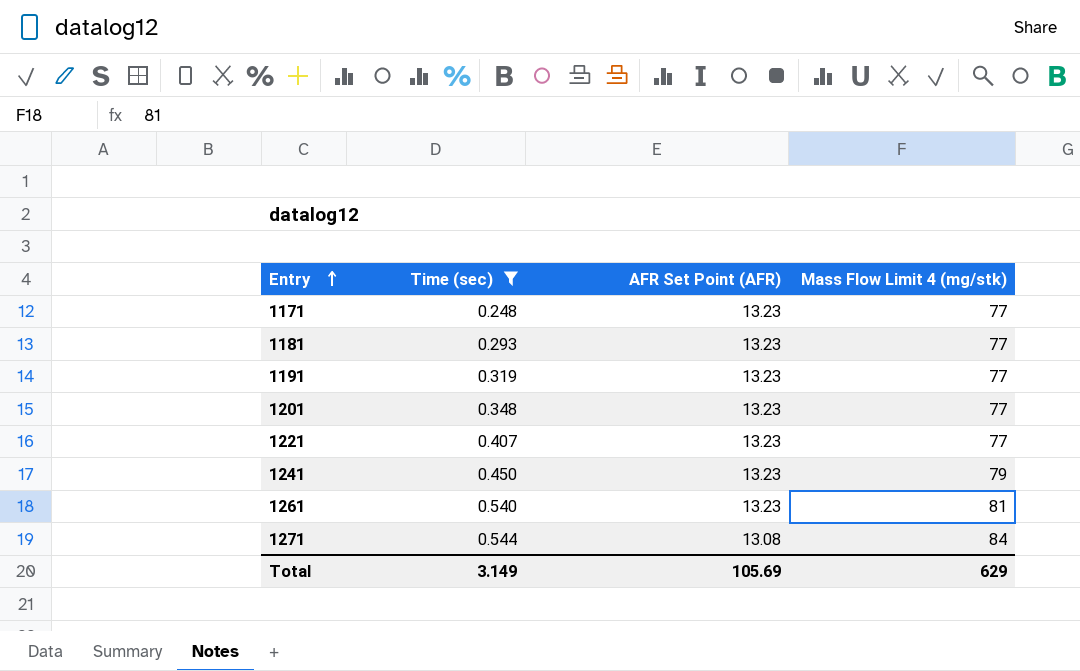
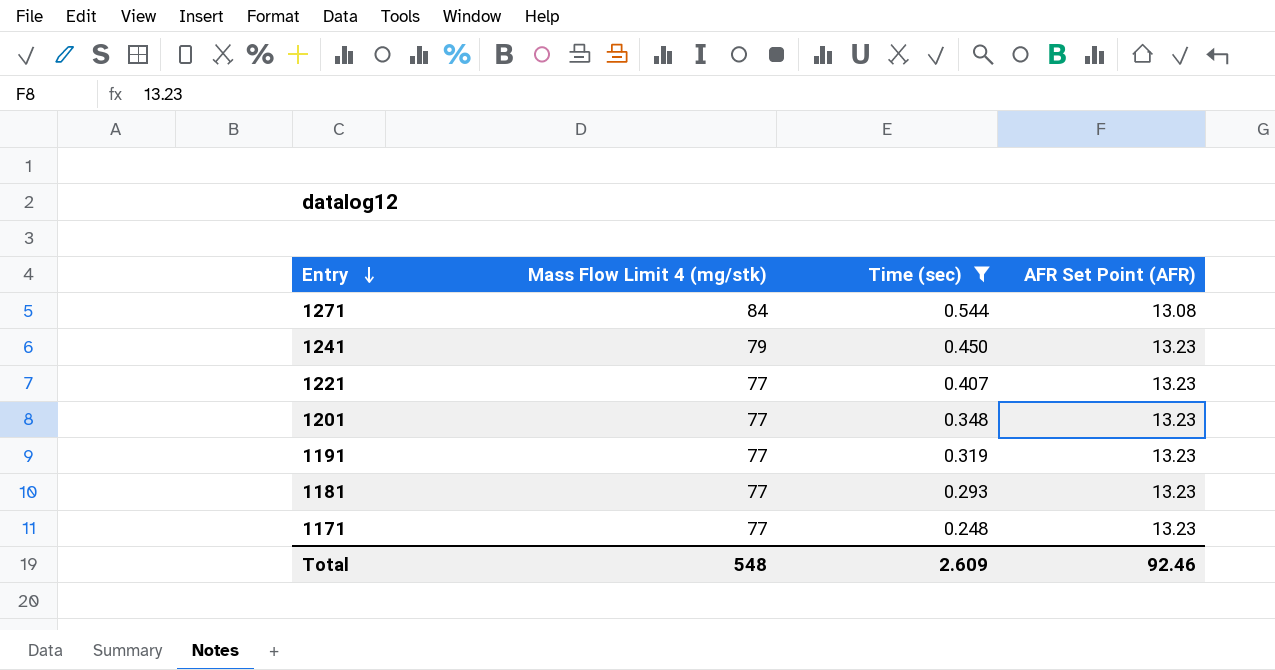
row order: Entry ascending -> Entry descending
column Mass Flow Limit 4 (mg/stk) | position: 4 -> 2
row 1261: 0.540 | 13.23 | 81 -> none
Total | Mass Flow Limit 4 (mg/stk): 629 -> 548
Total | Time (sec): 3.149 -> 2.609
Total | AFR Set Point (AFR): 105.69 -> 92.46

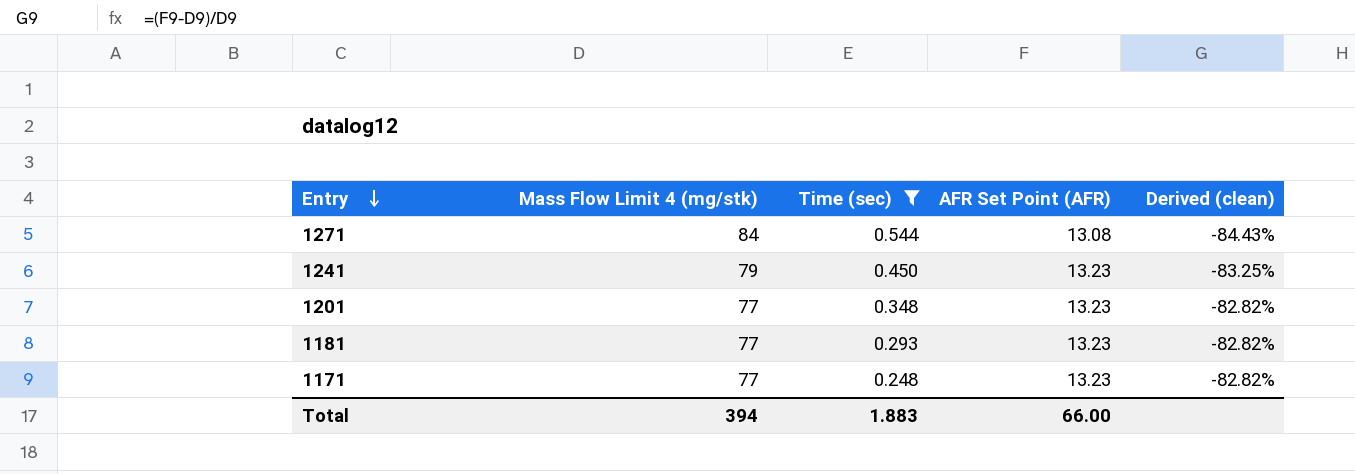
column Derived (clean) | formula: none -> ([AFR Set Point (AFR)] - [Mass Flow Limit 4 (mg/stk)]) / [Mass Flow Limit 4 (mg/stk)]
row 1221: 77 | 0.407 | 13.23 -> none
row 1191: 77 | 0.319 | 13.23 -> none
Total | Mass Flow Limit 4 (mg/stk): 548 -> 394
Total | Time (sec): 2.609 -> 1.883
Total | AFR Set Point (AFR): 92.46 -> 66.00

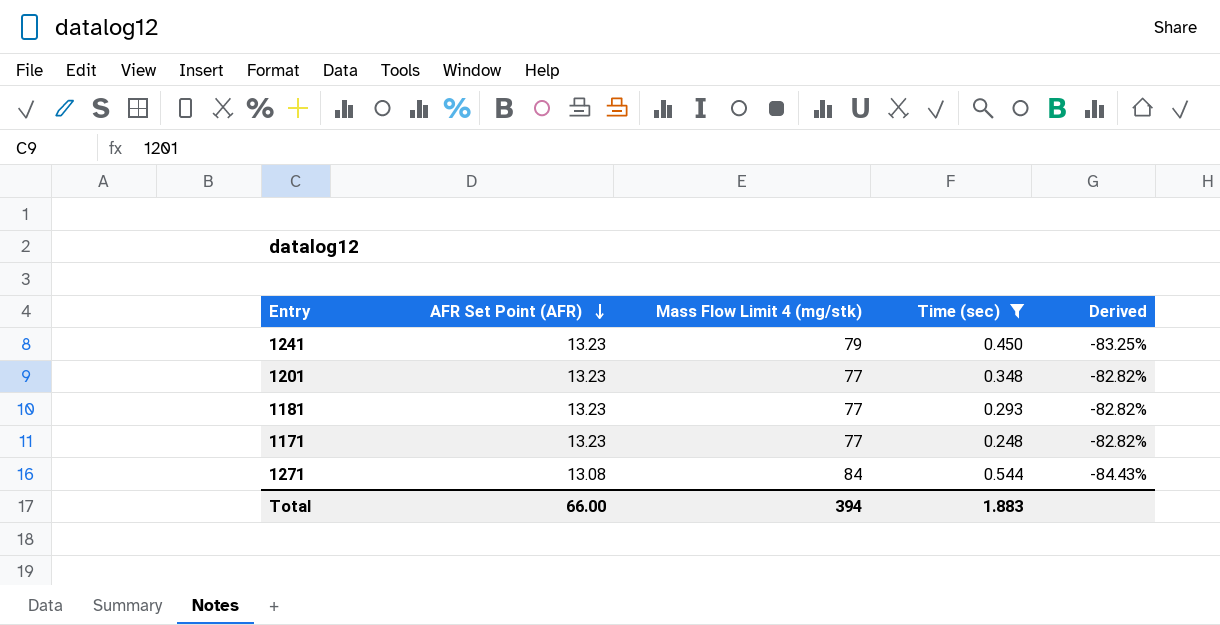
row order: Entry descending -> AFR Set Point (AFR) descending
column AFR Set Point (AFR) | position: 4 -> 2
column name: Derived (clean) -> Derived

